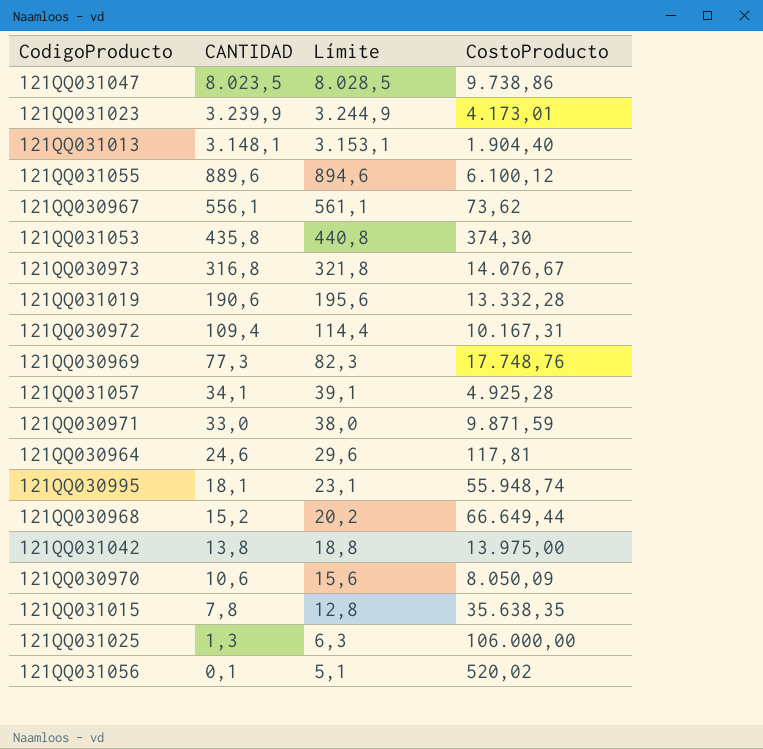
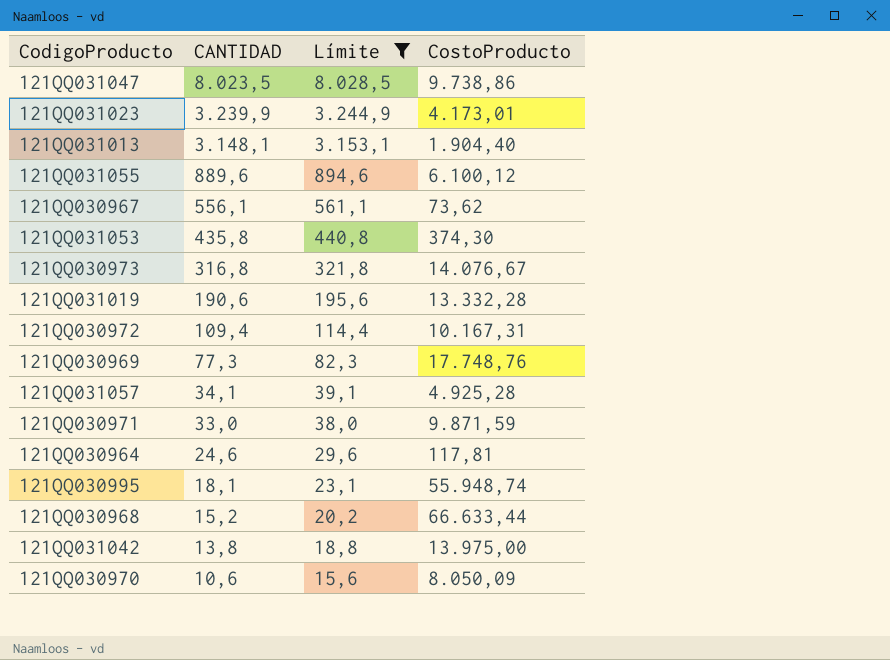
filter: none -> Límite >= 15,6
121QQ030968 | CostoProducto: 66.649,44 -> 66.633,44

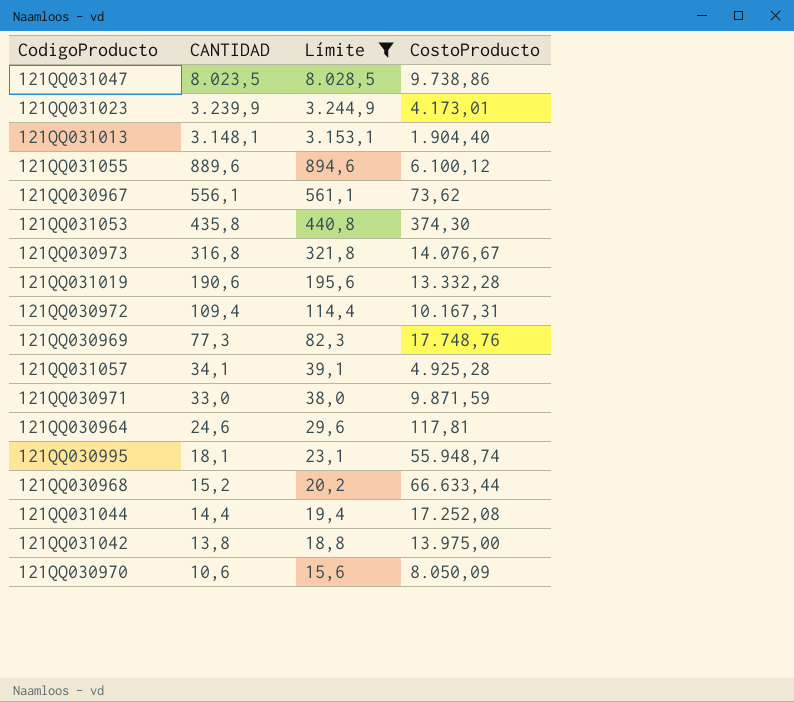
row 121QQ031044: none -> 14,4 | 19,4 | 17.252,08

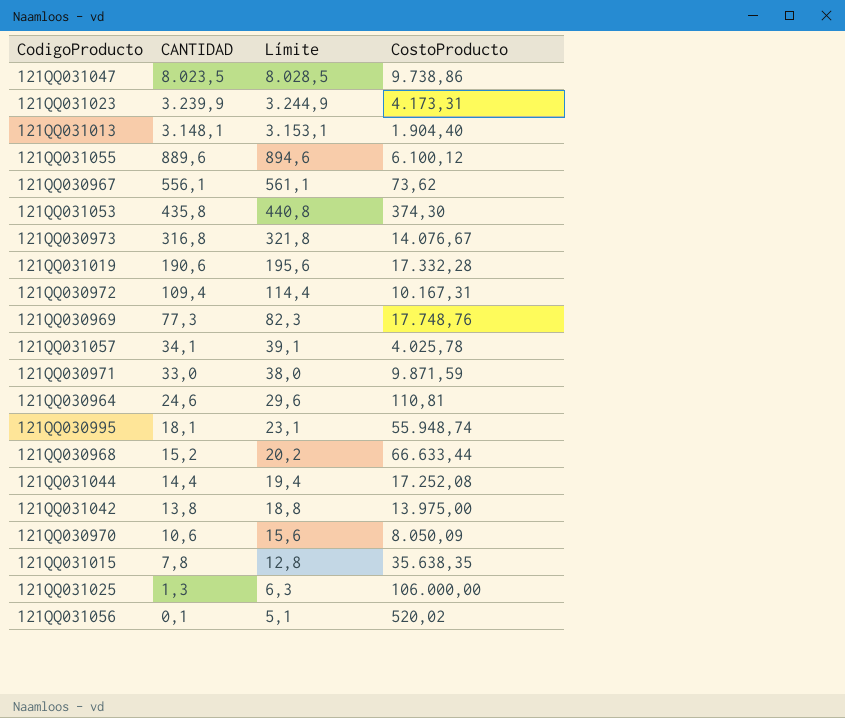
filter: Límite >= 15,6 -> none
121QQ031023 | CostoProducto: 4.173,01 -> 4.173,31
121QQ031019 | CostoProducto: 13.332,28 -> 17.332,28
121QQ031057 | CostoProducto: 4.925,28 -> 4.025,78
121QQ030964 | CostoProducto: 117,81 -> 110,81

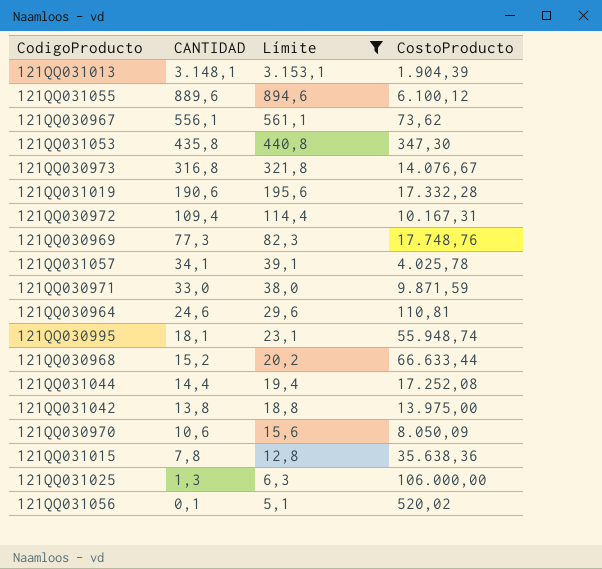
filter: none -> Límite <= 3.153,1
121QQ031013 | CostoProducto: 1.904,40 -> 1.904,39
121QQ031053 | CostoProducto: 374,30 -> 347,30
121QQ031015 | CostoProducto: 35.638,35 -> 35.638,36

